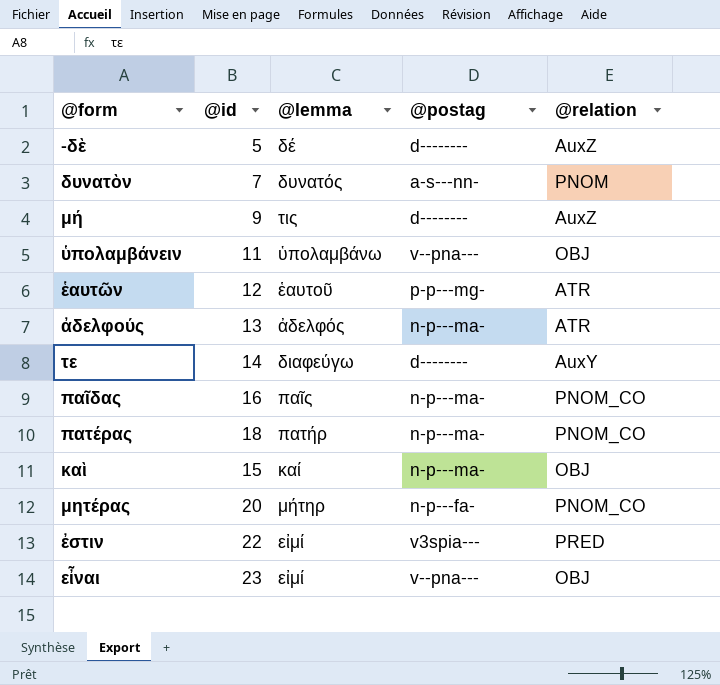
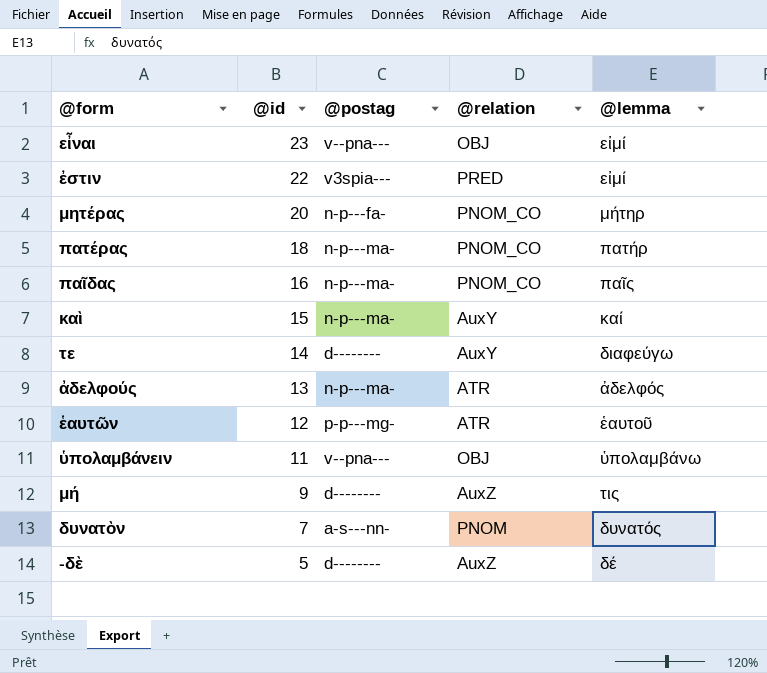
row order: none -> @id descending
column @lemma | position: 3 -> 5
καὶ | @relation: OBJ -> AuxY

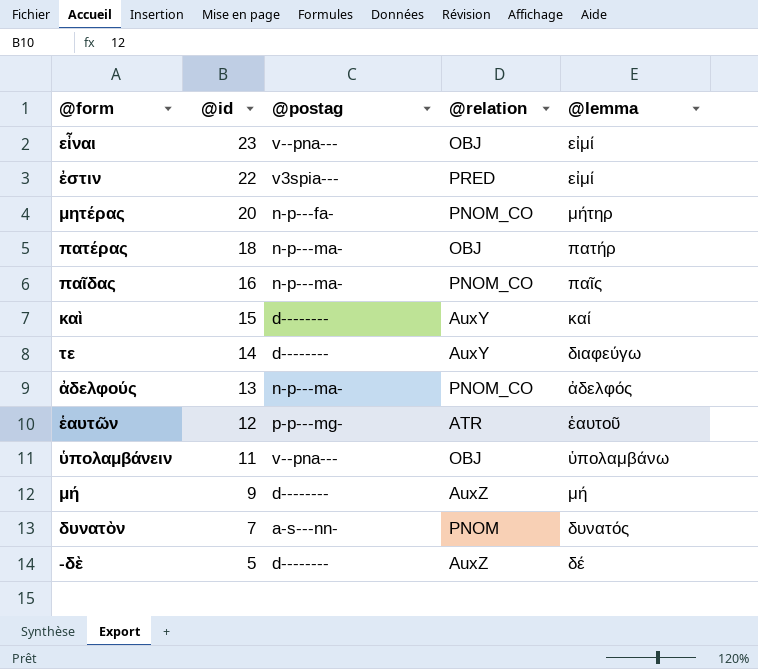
πατέρας | @relation: PNOM_CO -> OBJ
καὶ | @postag: n-p---ma- -> d--------
ἀδελφούς | @relation: ATR -> PNOM_CO
μή | @lemma: τις -> μή

